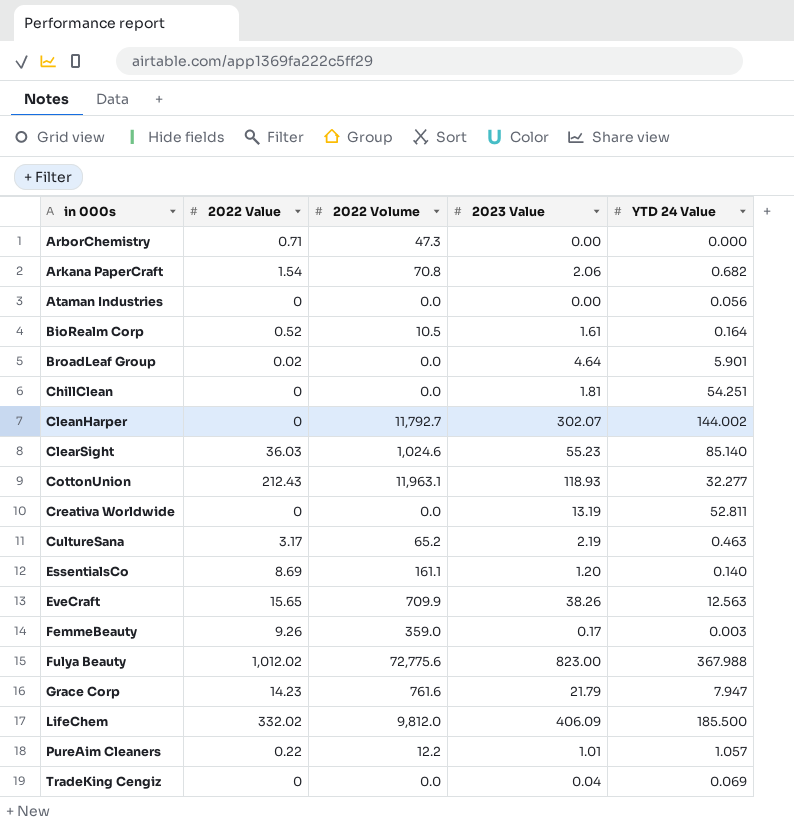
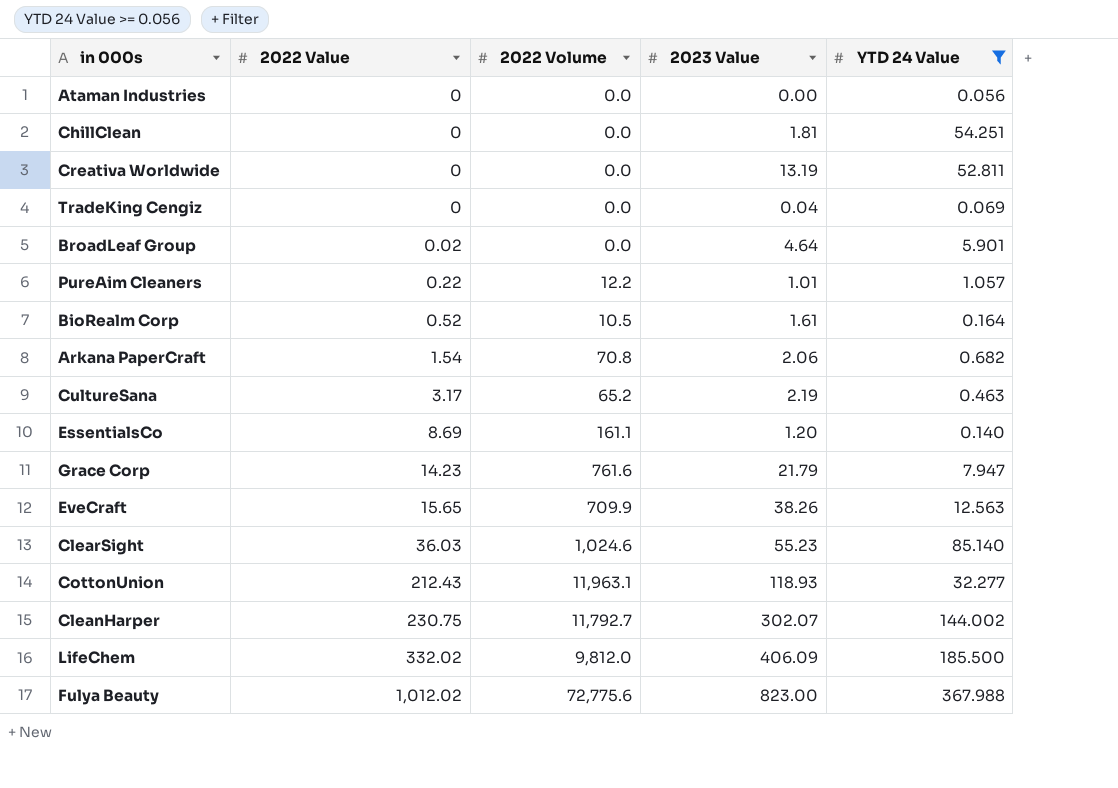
filter: none -> YTD 24 Value >= 0.056
row order: in 000s ascending -> 2022 Value ascending
CleanHarper | 2022 Value: 0 -> 230.75

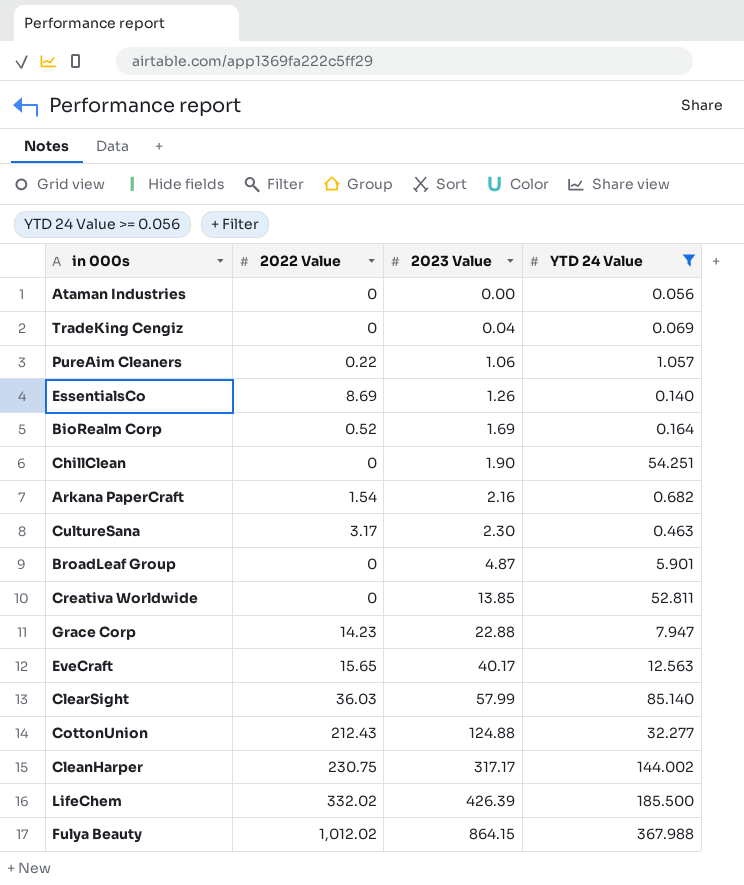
row order: 2022 Value ascending -> 2023 Value ascending
column 2022 Volume | position: 3 -> none
PureAim Cleaners | 2023 Value: 1.01 -> 1.06
EssentialsCo | 2023 Value: 1.20 -> 1.26
BioRealm Corp | 2023 Value: 1.61 -> 1.69
ChillClean | 2023 Value: 1.81 -> 1.90
Arkana PaperCraft | 2023 Value: 2.06 -> 2.16
CultureSana | 2023 Value: 2.19 -> 2.30
BroadLeaf Group | 2022 Value: 0.02 -> 0
BroadLeaf Group | 2023 Value: 4.64 -> 4.87
Creativa Worldwide | 2023 Value: 13.19 -> 13.85
Grace Corp | 2023 Value: 21.79 -> 22.88
EveCraft | 2023 Value: 38.26 -> 40.17
ClearSight | 2023 Value: 55.23 -> 57.99
CottonUnion | 2023 Value: 118.93 -> 124.88
CleanHarper | 2023 Value: 302.07 -> 317.17
LifeChem | 2023 Value: 406.09 -> 426.39
Fulya Beauty | 2023 Value: 823.00 -> 864.15

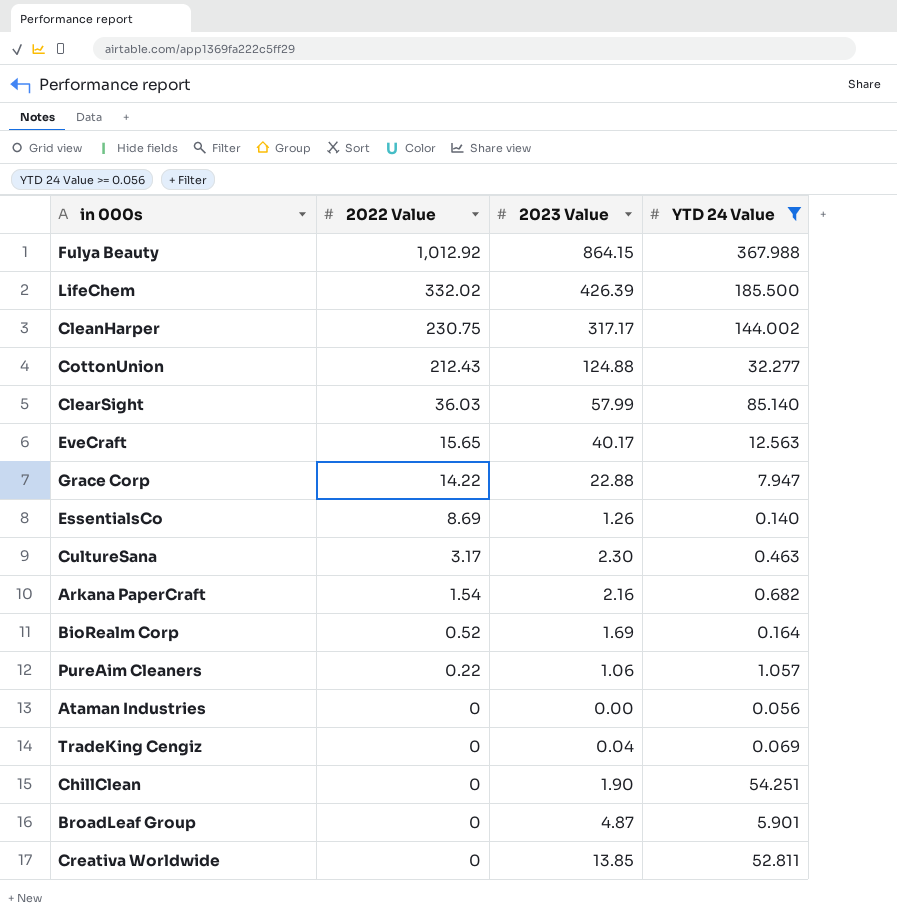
row order: 2023 Value ascending -> 2022 Value descending
Fulya Beauty | 2022 Value: 1,012.02 -> 1,012.92
Grace Corp | 2022 Value: 14.23 -> 14.22

